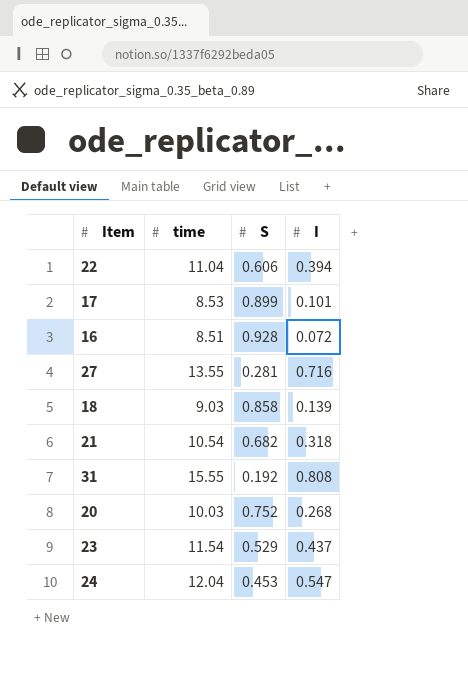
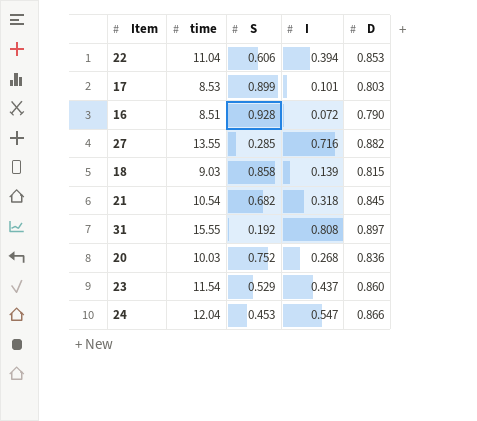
column D | position: none -> 5
27 | S: 0.281 -> 0.285

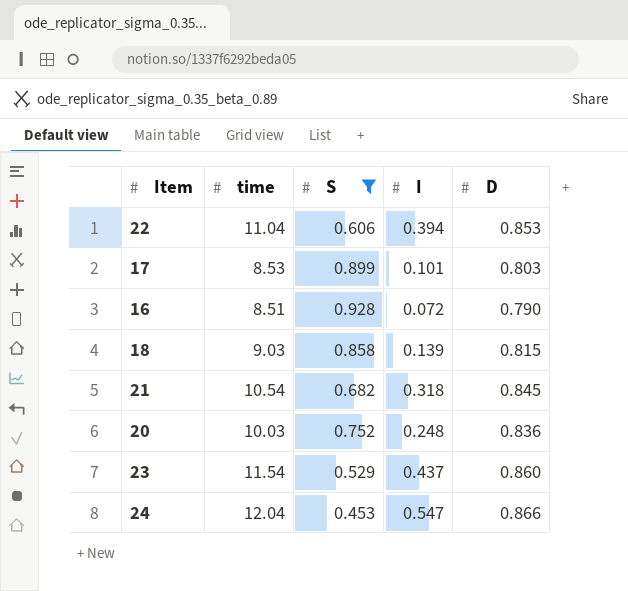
filter: none -> S >= 0.453
20 | I: 0.268 -> 0.248

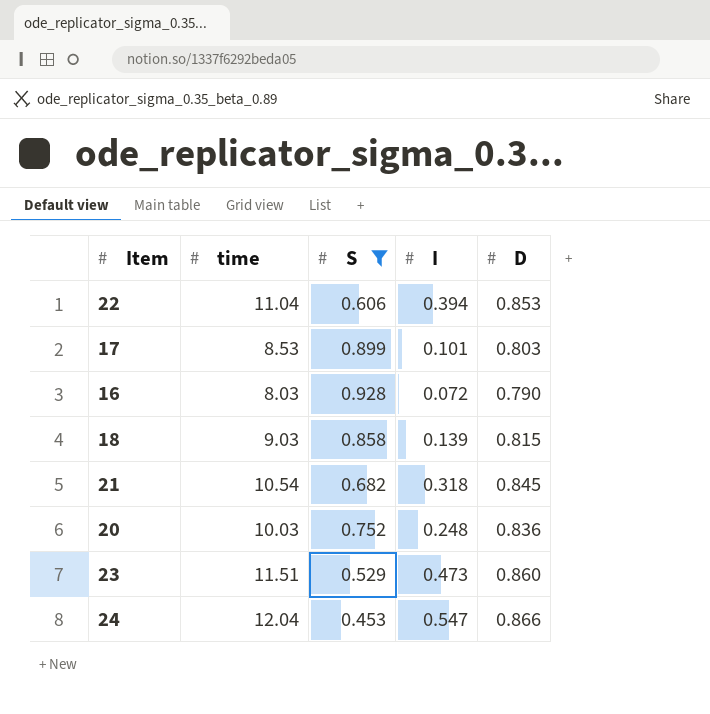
16 | time: 8.51 -> 8.03
23 | time: 11.54 -> 11.51
23 | I: 0.437 -> 0.473

